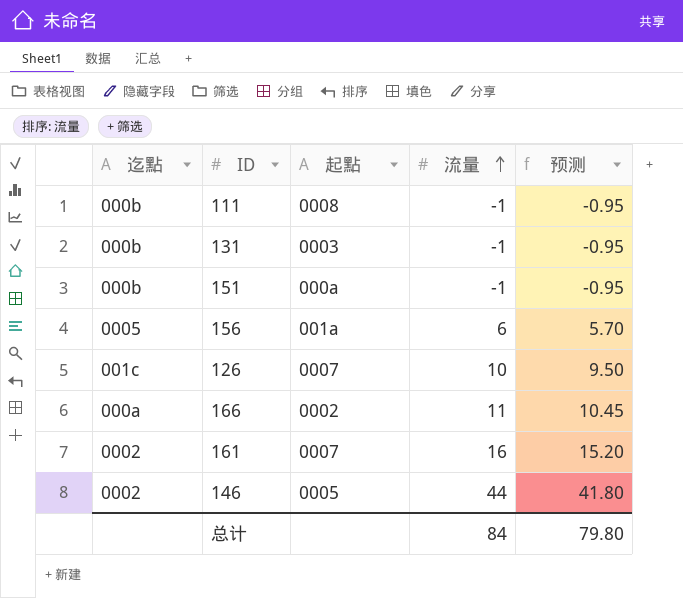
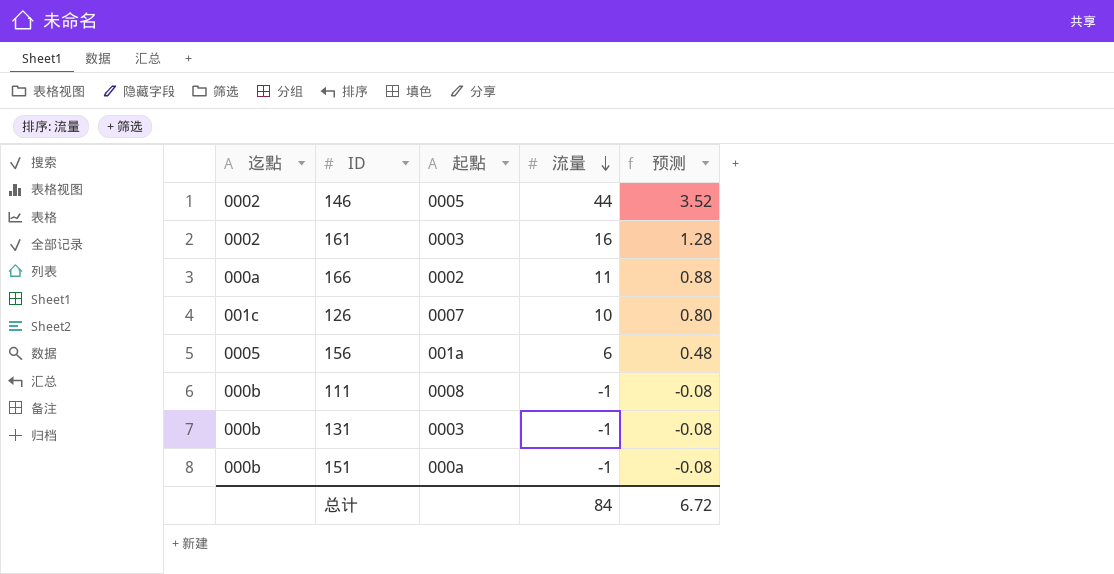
row order: 流量 ascending -> 流量 descending
column 预测 | formula: [流量] * 0.95 -> [流量] * 0.08
161 | 起點: 0007 -> 0003
总计 | 预测: 79.80 -> 6.72

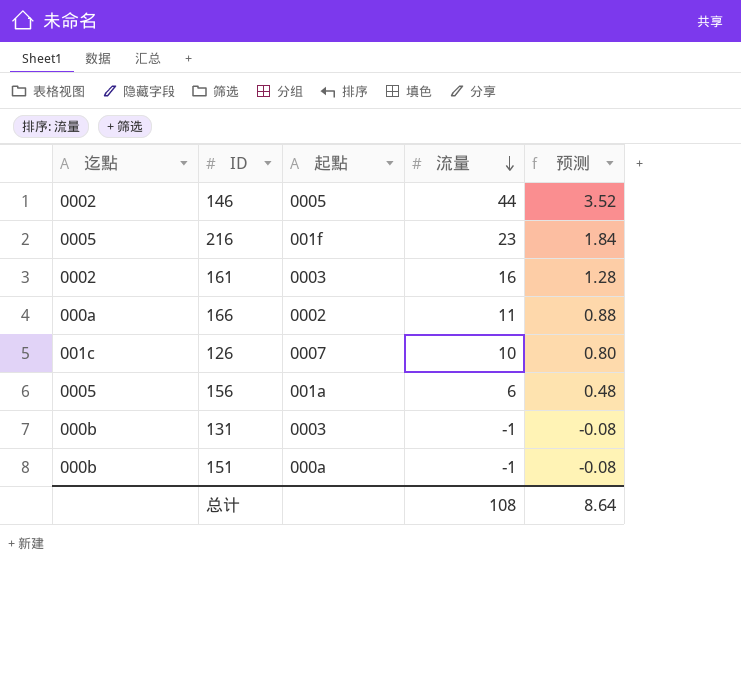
row 111: 000b | 0008 | -1 | -0.08 -> none
row 216: none -> 0005 | 001f | 23 | 1.84
总计 | 流量: 84 -> 108
总计 | 预测: 6.72 -> 8.64

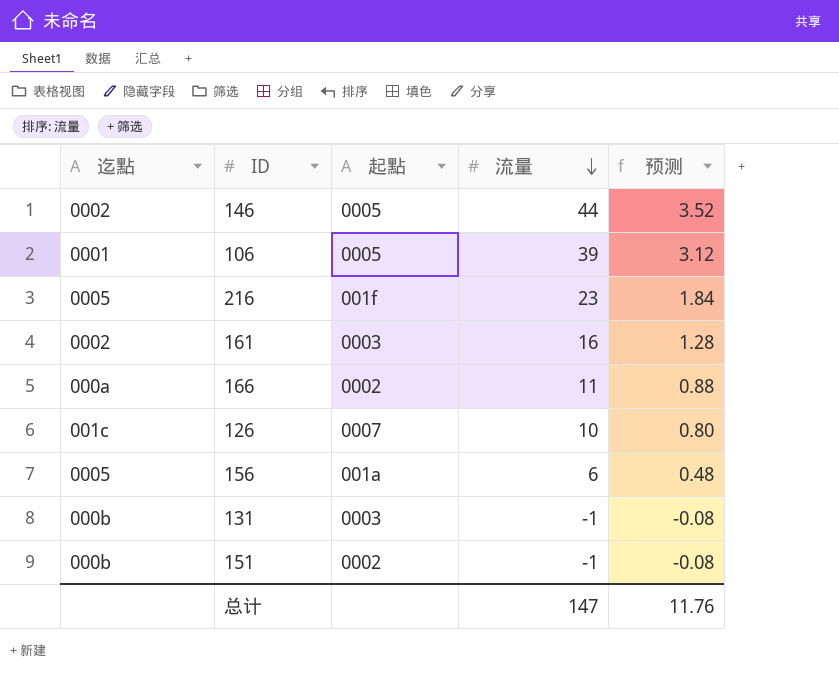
row 106: none -> 0001 | 0005 | 39 | 3.12
151 | 起點: 000a -> 0002
总计 | 流量: 108 -> 147
总计 | 预测: 8.64 -> 11.76

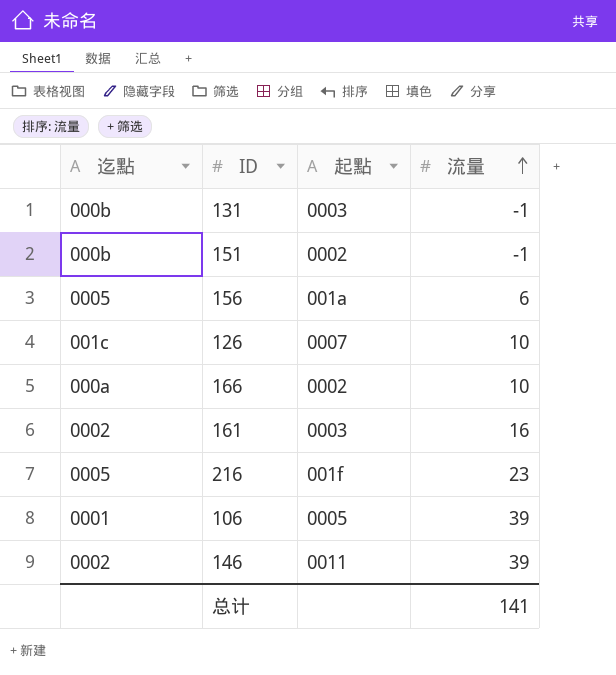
row order: 流量 descending -> 流量 ascending
column 预测 | formula: [流量] * 0.08 -> none
166 | 流量: 11 -> 10
146 | 起點: 0005 -> 0011
146 | 流量: 44 -> 39
总计 | 流量: 147 -> 141

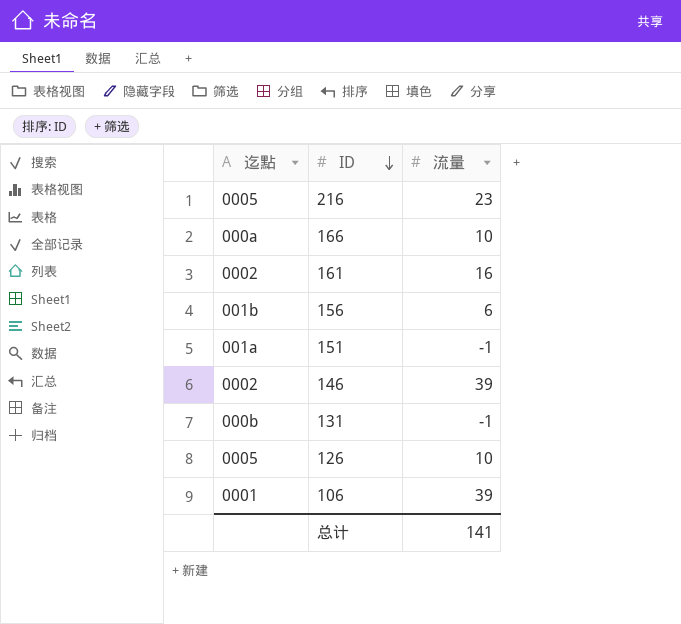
row order: 流量 ascending -> ID descending
column 起點 | position: 3 -> none
156 | 迄點: 0005 -> 001b
151 | 迄點: 000b -> 001a
126 | 迄點: 001c -> 0005

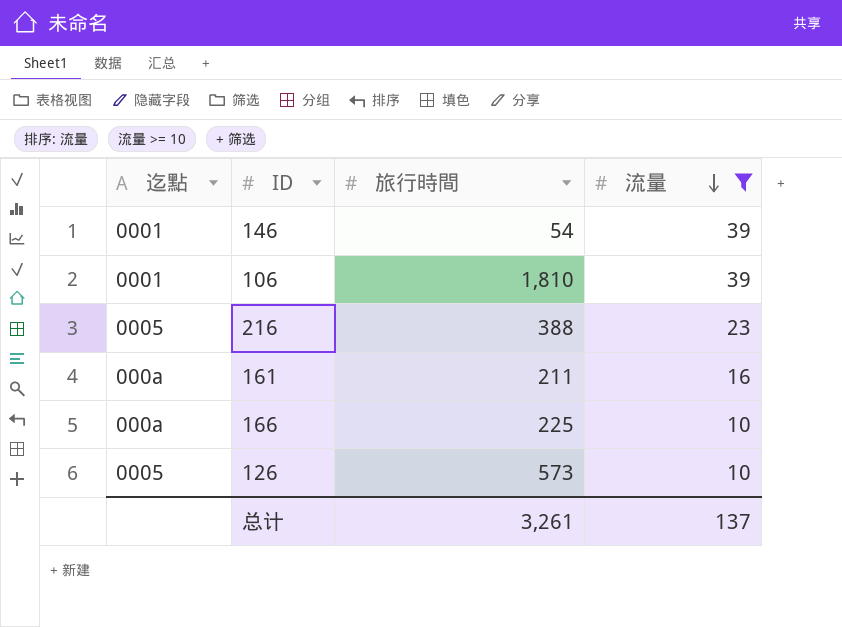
filter: none -> 流量 >= 10
row order: ID descending -> 流量 descending
column 旅行時間 | position: none -> 3
146 | 迄點: 0002 -> 0001
161 | 迄點: 0002 -> 000a
总计 | 流量: 141 -> 137

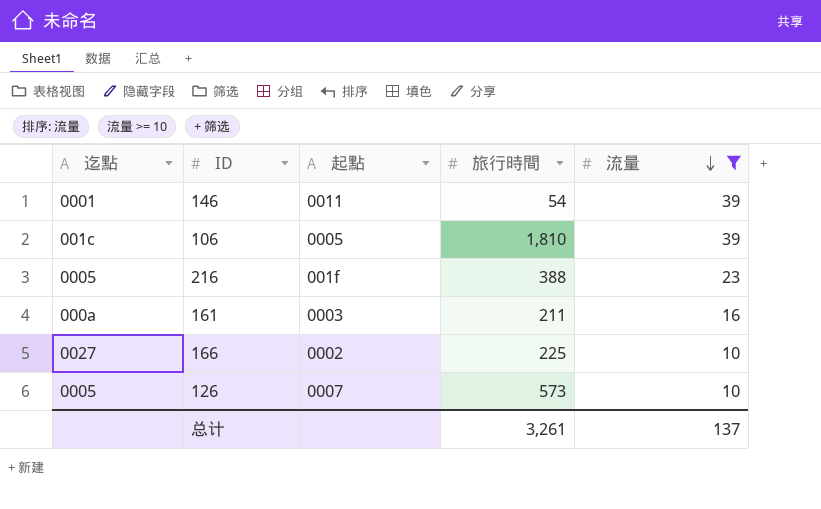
column 起點 | position: none -> 3
106 | 迄點: 0001 -> 001c
166 | 迄點: 000a -> 0027

